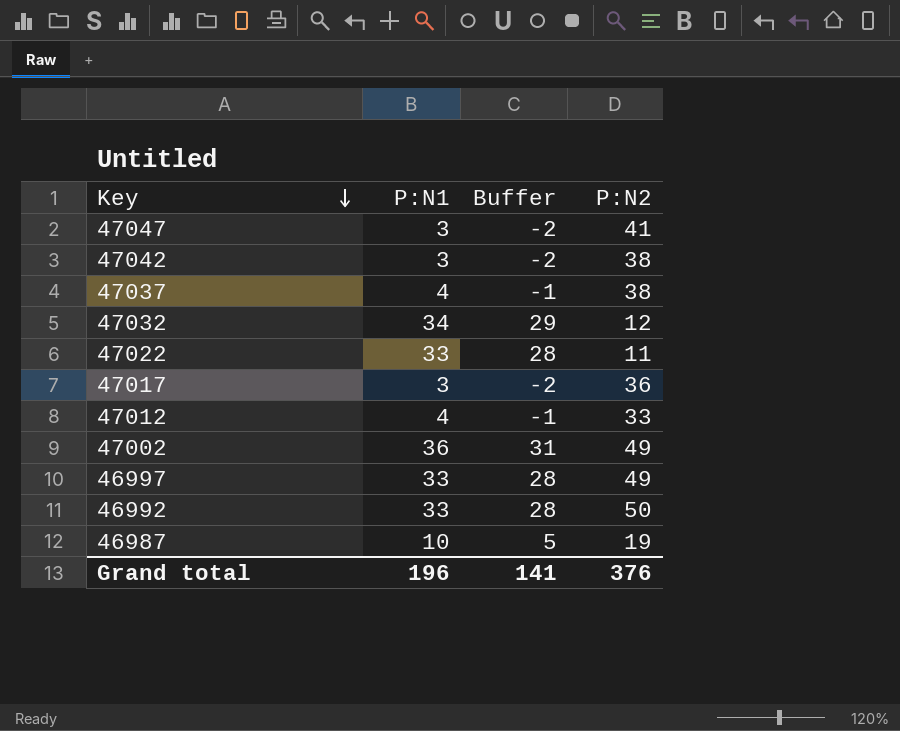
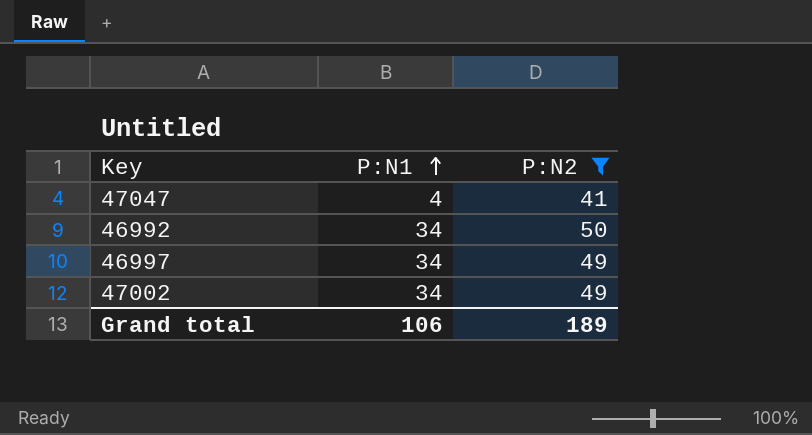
filter: none -> P:N2 >= 41
row order: Key descending -> P:N1 ascending
column Buffer | formula: [P:N1] - 5 -> none
47047 | P:N1: 3 -> 4
46992 | P:N1: 33 -> 34
46997 | P:N1: 33 -> 34
47002 | P:N1: 36 -> 34
Grand total | P:N1: 196 -> 106
Grand total | P:N2: 376 -> 189

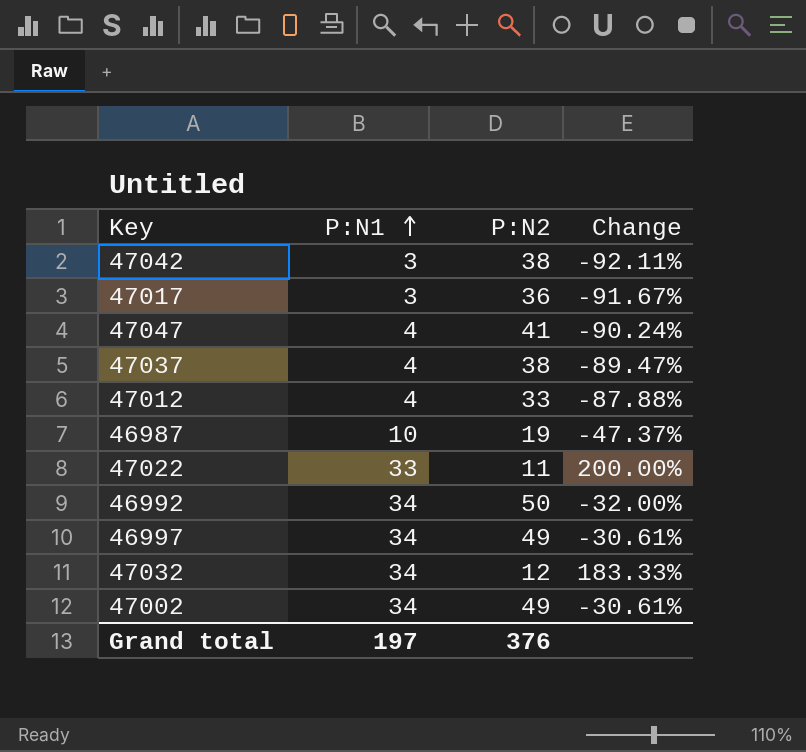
filter: P:N2 >= 41 -> none
column Change | formula: none -> ([P:N1] - [P:N2]) / [P:N2]
Grand total | P:N1: 106 -> 197
Grand total | P:N2: 189 -> 376

